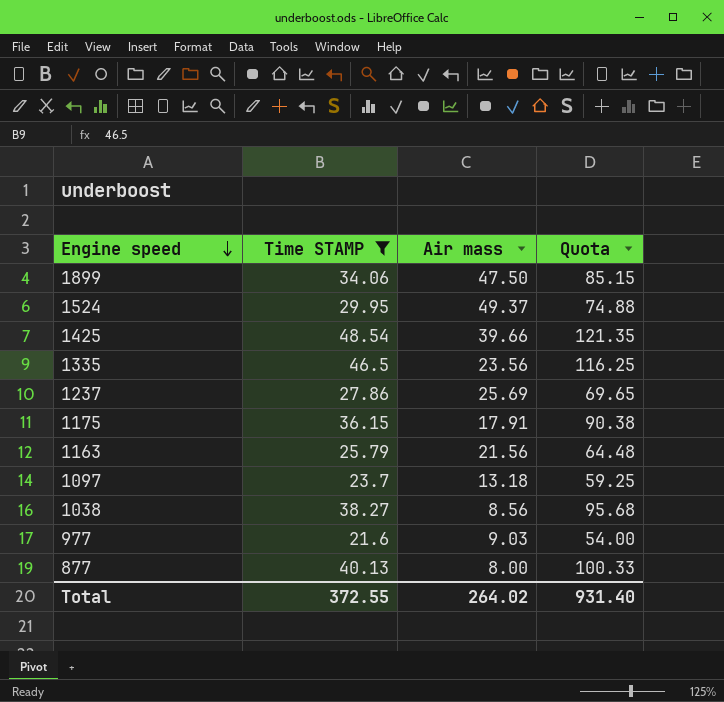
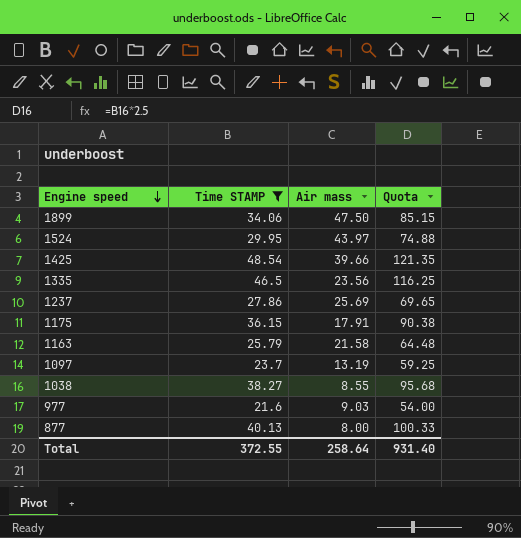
1524 | Air mass: 49.37 -> 43.97
1163 | Air mass: 21.56 -> 21.58
1097 | Air mass: 13.18 -> 13.19
1038 | Air mass: 8.56 -> 8.55
Total | Air mass: 264.02 -> 258.64

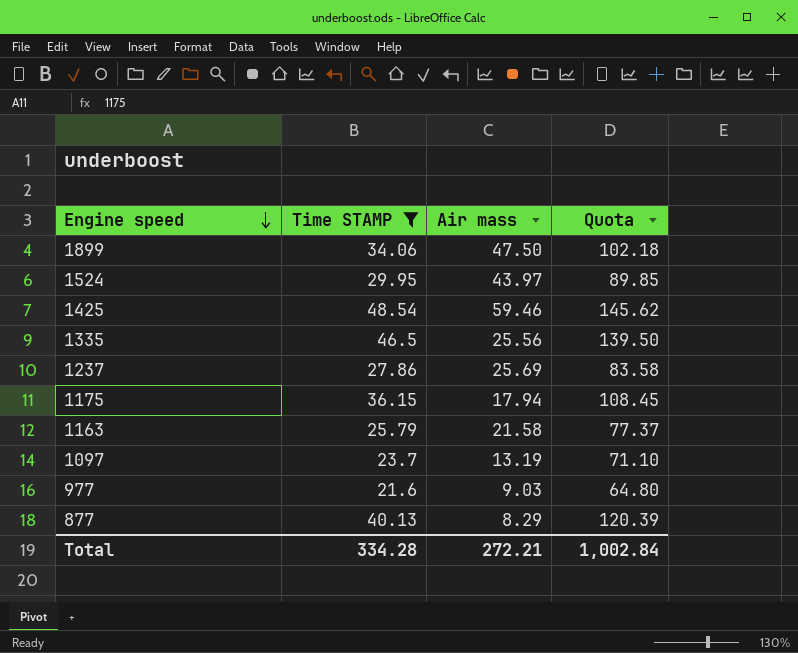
column Quota | formula: [Time STAMP] * 2.5 -> [Time STAMP] * 3
row 1038: 38.27 | 8.55 | 95.68 -> none
1425 | Air mass: 39.66 -> 59.46
1335 | Air mass: 23.56 -> 25.56
1175 | Air mass: 17.91 -> 17.94
877 | Air mass: 8.00 -> 8.29
Total | Time STAMP: 372.55 -> 334.28
Total | Air mass: 258.64 -> 272.21
Total | Quota: 931.40 -> 1,002.84

